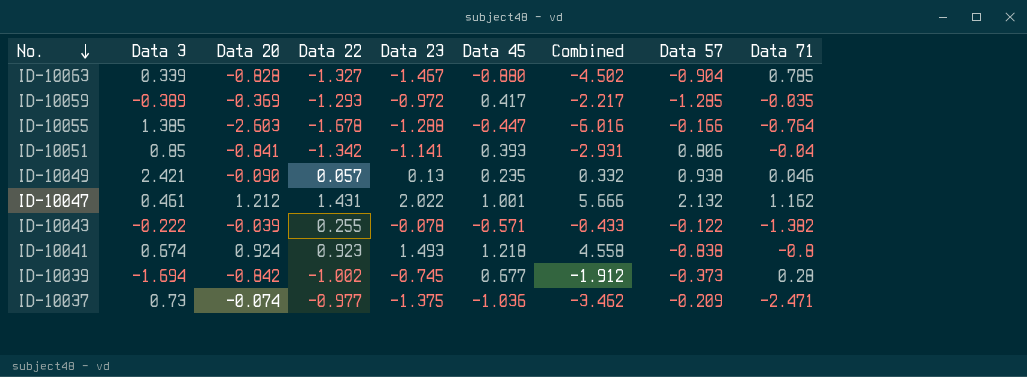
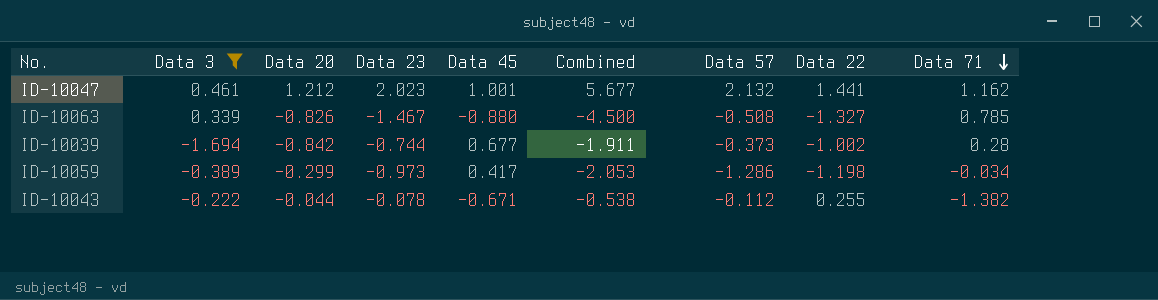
filter: none -> Data 3 <= 0.461
row order: No. descending -> Data 71 descending
column Data 22 | position: 4 -> 8
ID-10047 | Data 23: 2.022 -> 2.023
ID-10047 | Combined: 5.666 -> 5.677
ID-10047 | Data 22: 1.431 -> 1.441
ID-10063 | Data 20: -0.828 -> -0.826
ID-10063 | Combined: -4.502 -> -4.500
ID-10063 | Data 57: -0.904 -> -0.508
ID-10039 | Data 23: -0.745 -> -0.744
ID-10039 | Combined: -1.912 -> -1.911
ID-10059 | Data 20: -0.369 -> -0.299
ID-10059 | Data 23: -0.972 -> -0.973
ID-10059 | Combined: -2.217 -> -2.053
ID-10059 | Data 57: -1.285 -> -1.286
ID-10059 | Data 22: -1.293 -> -1.198
ID-10059 | Data 71: -0.035 -> -0.034
ID-10043 | Data 20: -0.039 -> -0.044
ID-10043 | Data 45: -0.571 -> -0.671
ID-10043 | Combined: -0.433 -> -0.538
ID-10043 | Data 57: -0.122 -> -0.112

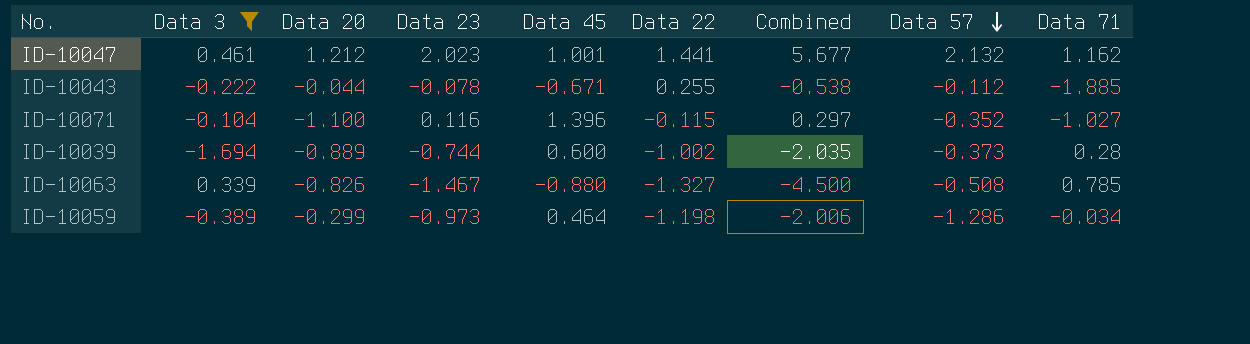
row order: Data 71 descending -> Data 57 descending
column Data 22 | position: 8 -> 6
ID-10043 | Data 71: -1.382 -> -1.885
row ID-10071: none -> -0.104 | -1.100 | 0.116 | 1.396 | -0.115 | 0.297 | -0.352 | -1.027
ID-10039 | Data 20: -0.842 -> -0.889
ID-10039 | Data 45: 0.677 -> 0.600
ID-10039 | Combined: -1.911 -> -2.035
ID-10059 | Data 45: 0.417 -> 0.464
ID-10059 | Combined: -2.053 -> -2.006

